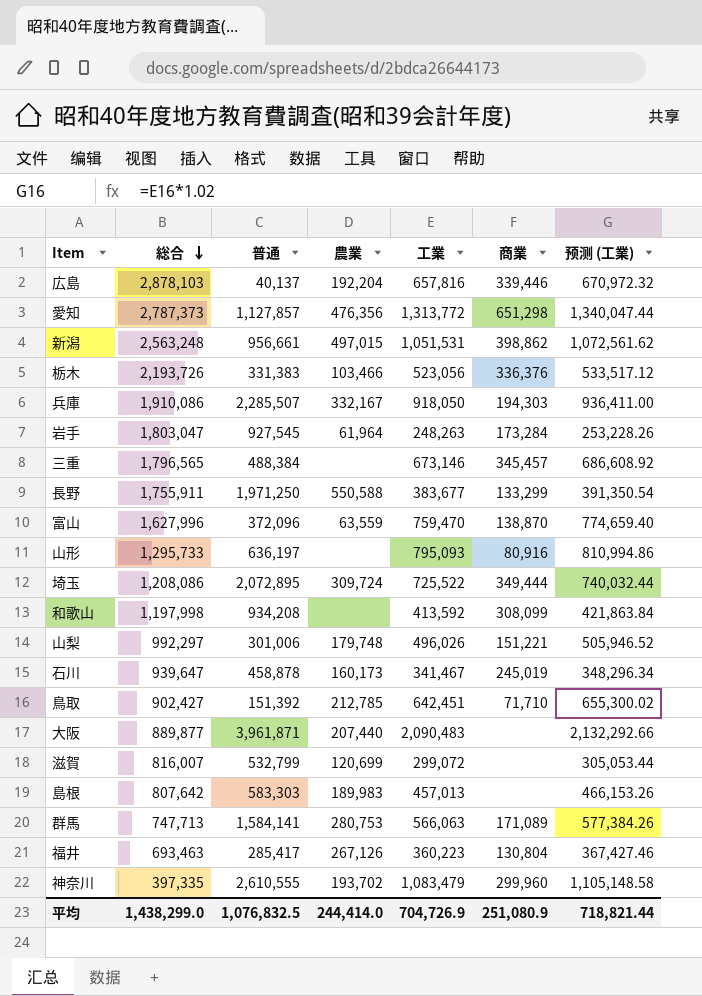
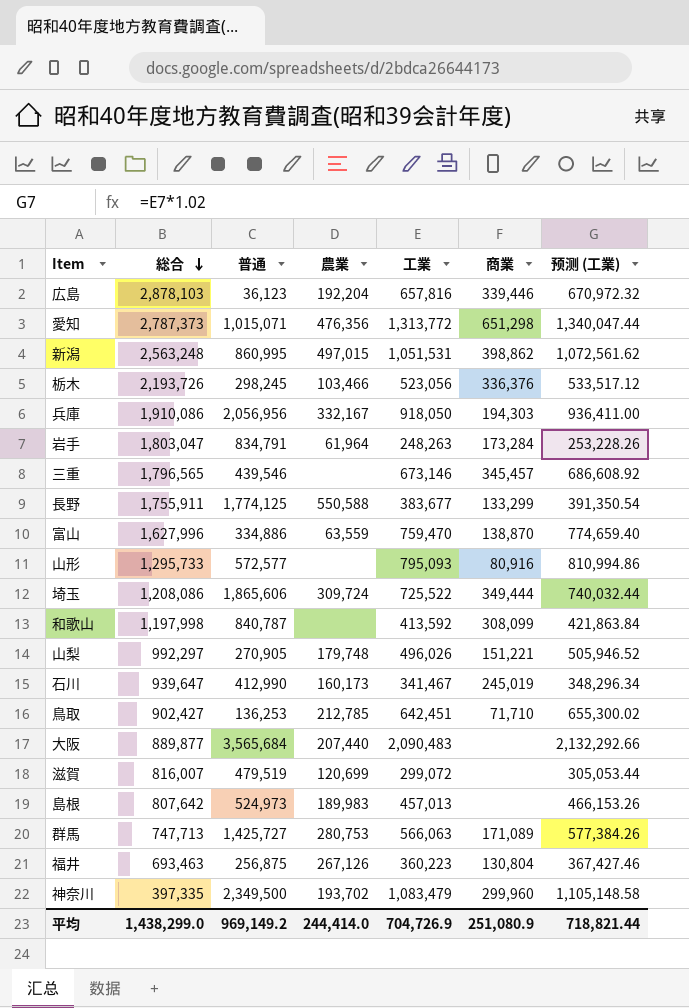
広島 | 普通: 40,137 -> 36,123
愛知 | 普通: 1,127,857 -> 1,015,071
新潟 | 普通: 956,661 -> 860,995
栃木 | 普通: 331,383 -> 298,245
兵庫 | 普通: 2,285,507 -> 2,056,956
岩手 | 普通: 927,545 -> 834,791
三重 | 普通: 488,384 -> 439,546
長野 | 普通: 1,971,250 -> 1,774,125
富山 | 普通: 372,096 -> 334,886
山形 | 普通: 636,197 -> 572,577
埼玉 | 普通: 2,072,895 -> 1,865,606
和歌山 | 普通: 934,208 -> 840,787
山梨 | 普通: 301,006 -> 270,905
石川 | 普通: 458,878 -> 412,990
鳥取 | 普通: 151,392 -> 136,253
大阪 | 普通: 3,961,871 -> 3,565,684
滋賀 | 普通: 532,799 -> 479,519
島根 | 普通: 583,303 -> 524,973
群馬 | 普通: 1,584,141 -> 1,425,727
福井 | 普通: 285,417 -> 256,875
神奈川 | 普通: 2,610,555 -> 2,349,500
平均 | 普通: 1,076,832.5 -> 969,149.2

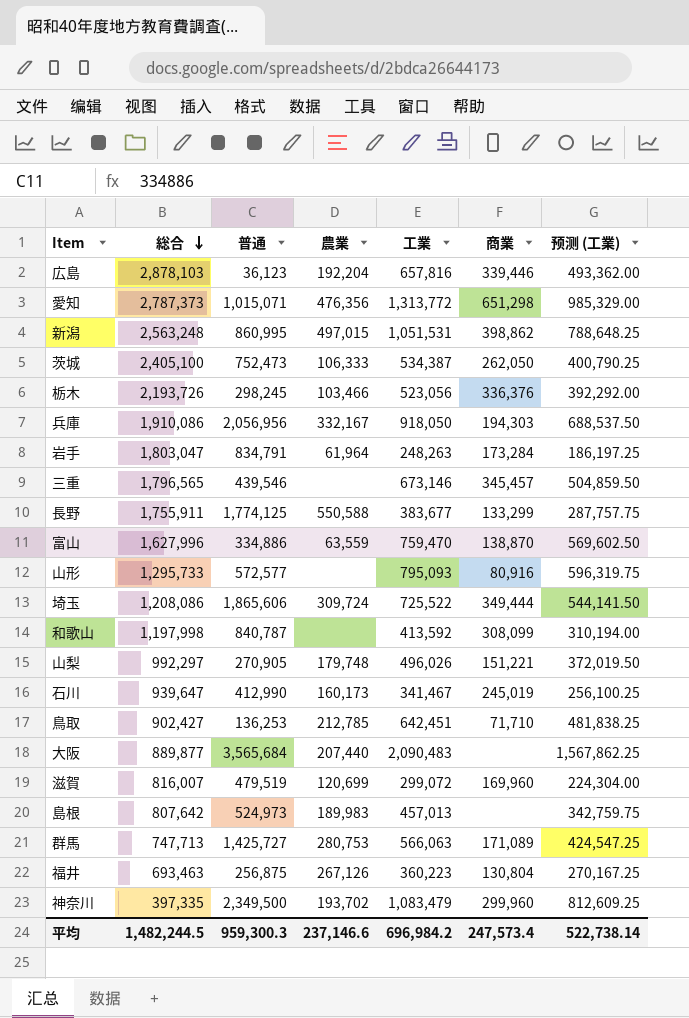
column 预测 (工業) | formula: [工業] * 1.02 -> [工業] * 0.75
row 茨城: none -> 2,405,100 | 752,473 | 106,333 | 534,387 | 262,050 | 400,790.25
滋賀 | 商業: none -> 169,960
平均 | 総合: 1,438,299.0 -> 1,482,244.5
平均 | 普通: 969,149.2 -> 959,300.3
平均 | 農業: 244,414.0 -> 237,146.6
平均 | 工業: 704,726.9 -> 696,984.2
平均 | 商業: 251,080.9 -> 247,573.4
平均 | 预测 (工業): 718,821.44 -> 522,738.14

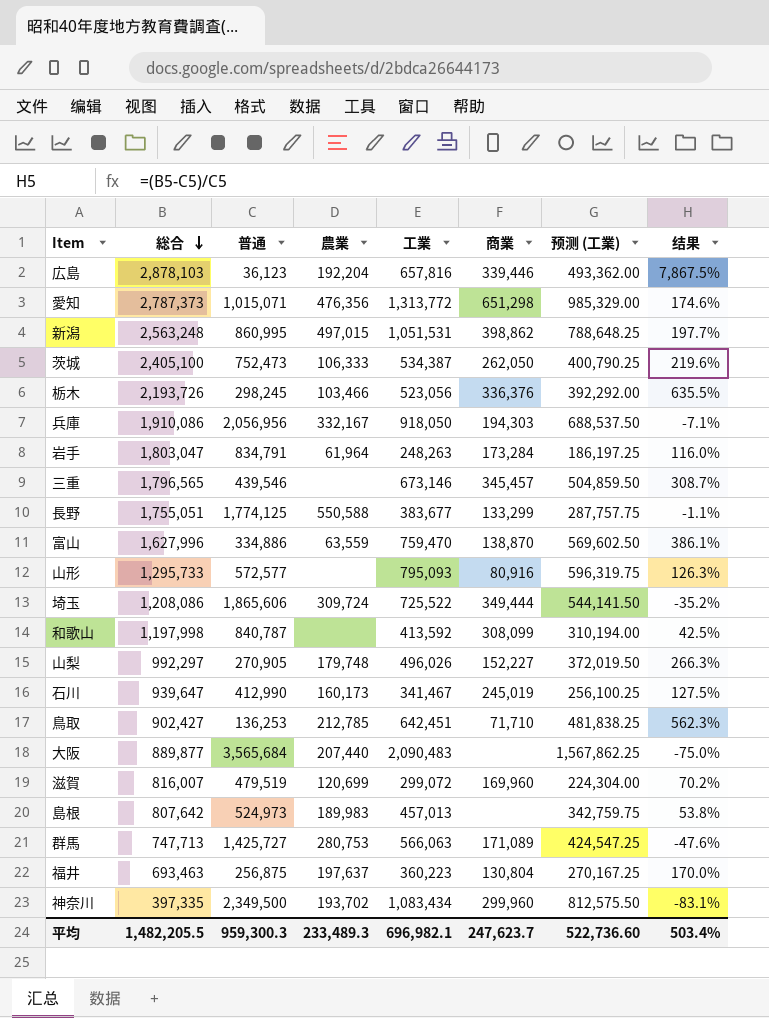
column 结果 | formula: none -> ([総合] - [普通]) / [普通]
長野 | 総合: 1,755,911 -> 1,755,051
山梨 | 商業: 151,221 -> 152,227
福井 | 農業: 267,126 -> 197,637
神奈川 | 工業: 1,083,479 -> 1,083,434
神奈川 | 预测 (工業): 812,609.25 -> 812,575.50
平均 | 総合: 1,482,244.5 -> 1,482,205.5
平均 | 農業: 237,146.6 -> 233,489.3
平均 | 工業: 696,984.2 -> 696,982.1
平均 | 商業: 247,573.4 -> 247,623.7
平均 | 预测 (工業): 522,738.14 -> 522,736.60

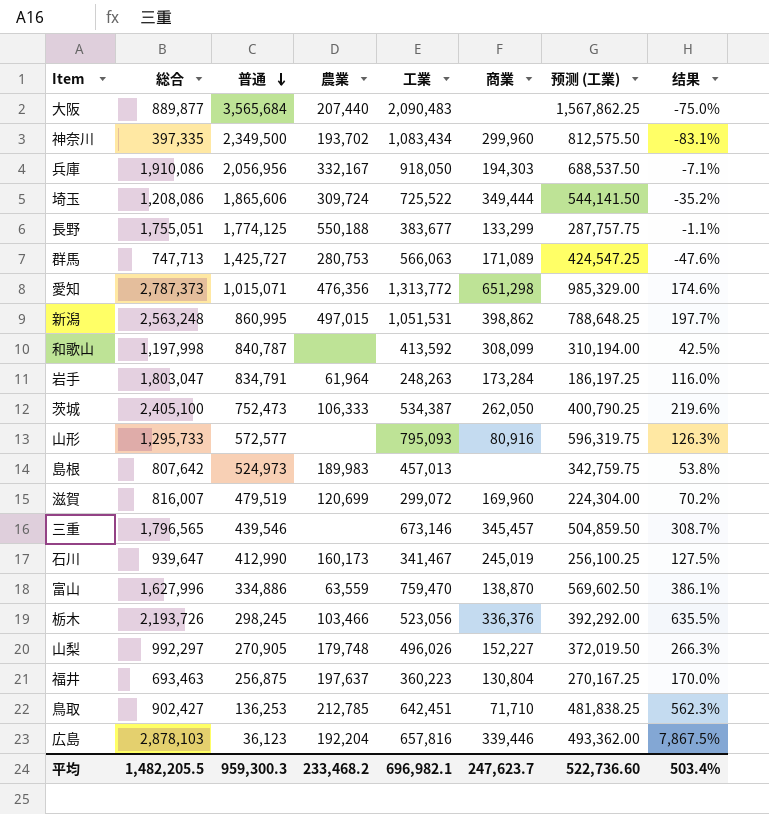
row order: 総合 descending -> 普通 descending
長野 | 農業: 550,588 -> 550,188
平均 | 農業: 233,489.3 -> 233,468.2

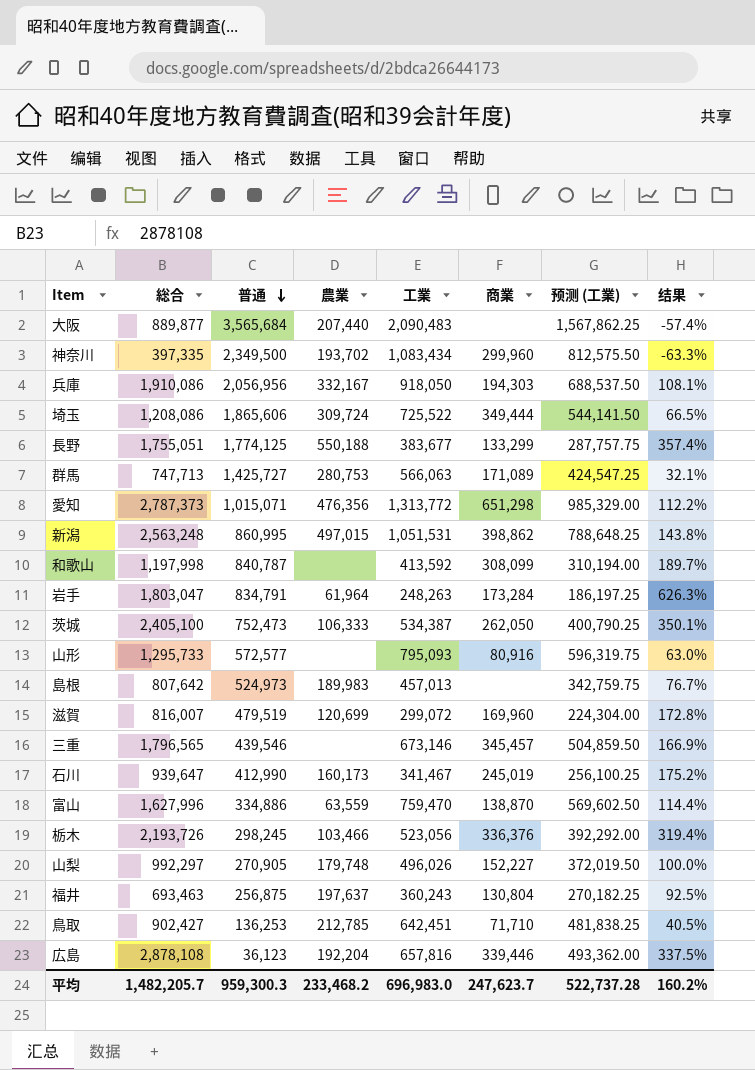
column 结果 | formula: ([総合] - [普通]) / [普通] -> ([総合] - [工業]) / [工業]
福井 | 工業: 360,223 -> 360,243
福井 | 预测 (工業): 270,167.25 -> 270,182.25
広島 | 総合: 2,878,103 -> 2,878,108
平均 | 総合: 1,482,205.5 -> 1,482,205.7
平均 | 工業: 696,982.1 -> 696,983.0
平均 | 预测 (工業): 522,736.60 -> 522,737.28
平均 | 结果: 503.4% -> 160.2%

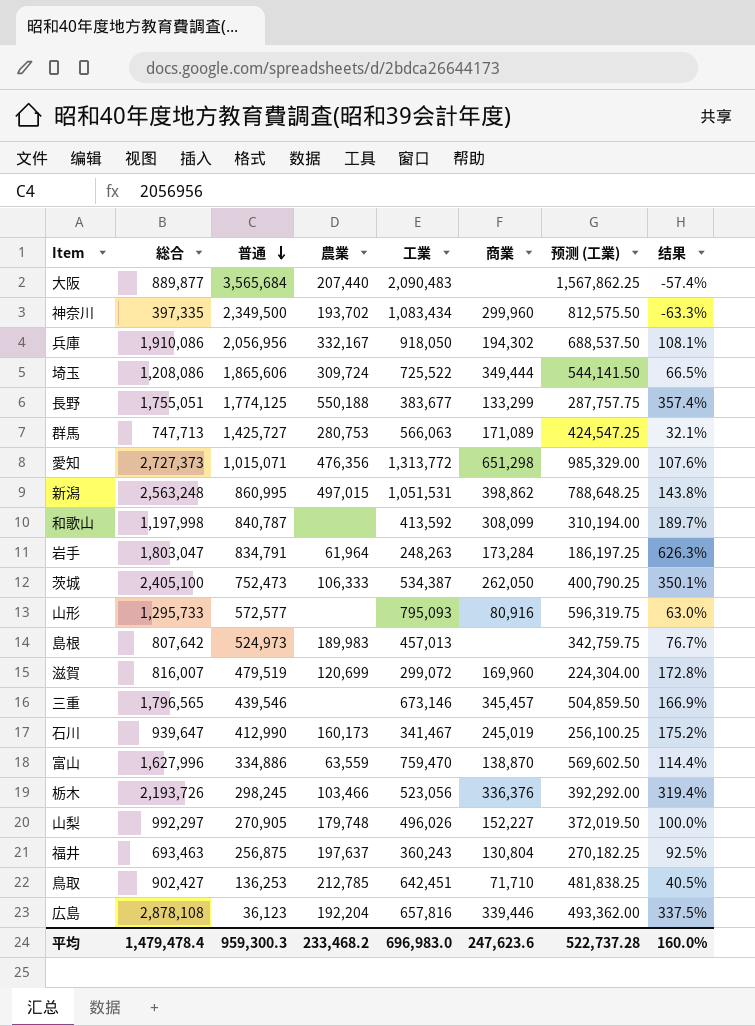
兵庫 | 商業: 194,303 -> 194,302
愛知 | 総合: 2,787,373 -> 2,727,373
愛知 | 结果: 112.2% -> 107.6%
平均 | 総合: 1,482,205.7 -> 1,479,478.4
平均 | 商業: 247,623.7 -> 247,623.6
平均 | 结果: 160.2% -> 160.0%

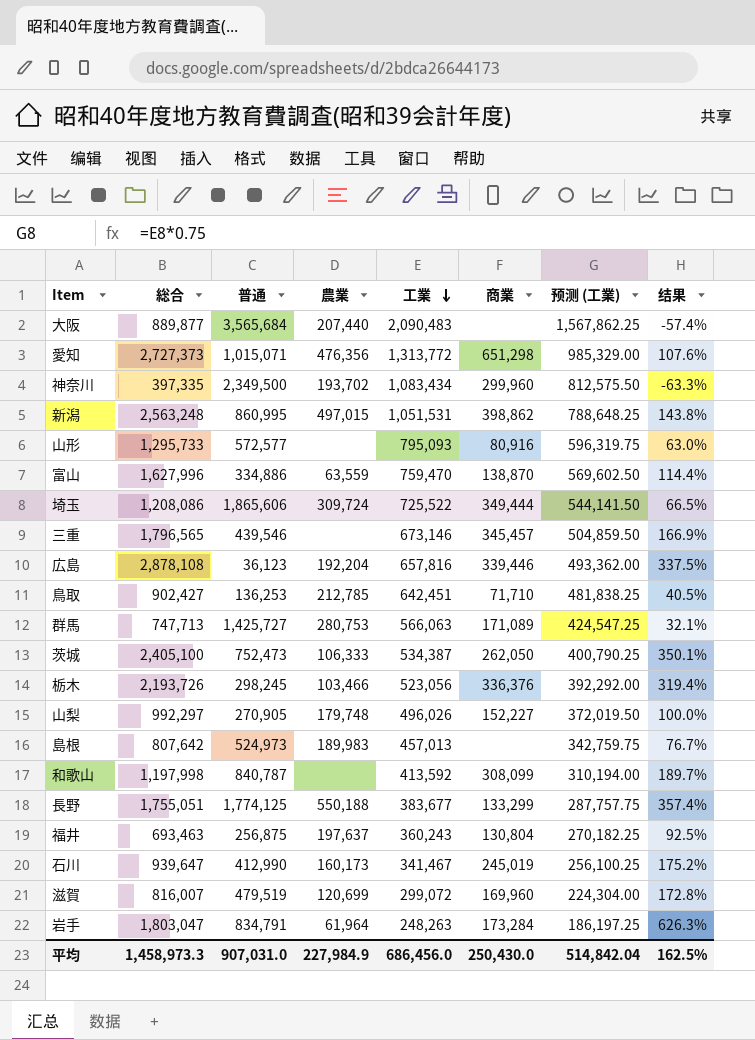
row order: 普通 descending -> 工業 descending
row 兵庫: 1,910,086 | 2,056,956 | 332,167 | 918,050 | 194,302 | 688,537.50 | 108.1% -> none
平均 | 総合: 1,479,478.4 -> 1,458,973.3
平均 | 普通: 959,300.3 -> 907,031.0
平均 | 農業: 233,468.2 -> 227,984.9
平均 | 工業: 696,983.0 -> 686,456.0
平均 | 商業: 247,623.6 -> 250,430.0
平均 | 预测 (工業): 522,737.28 -> 514,842.04
平均 | 结果: 160.0% -> 162.5%

